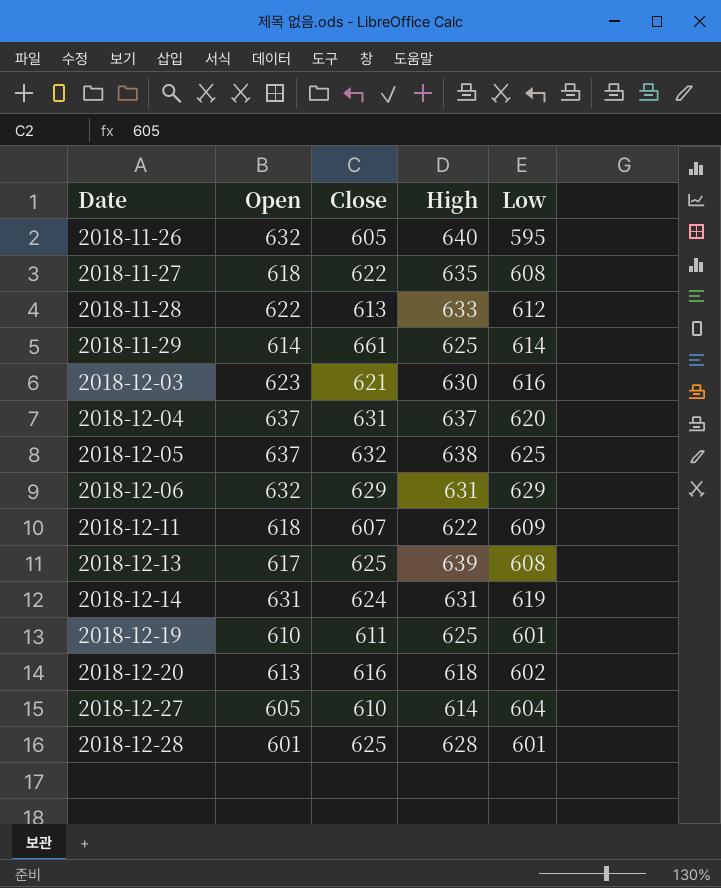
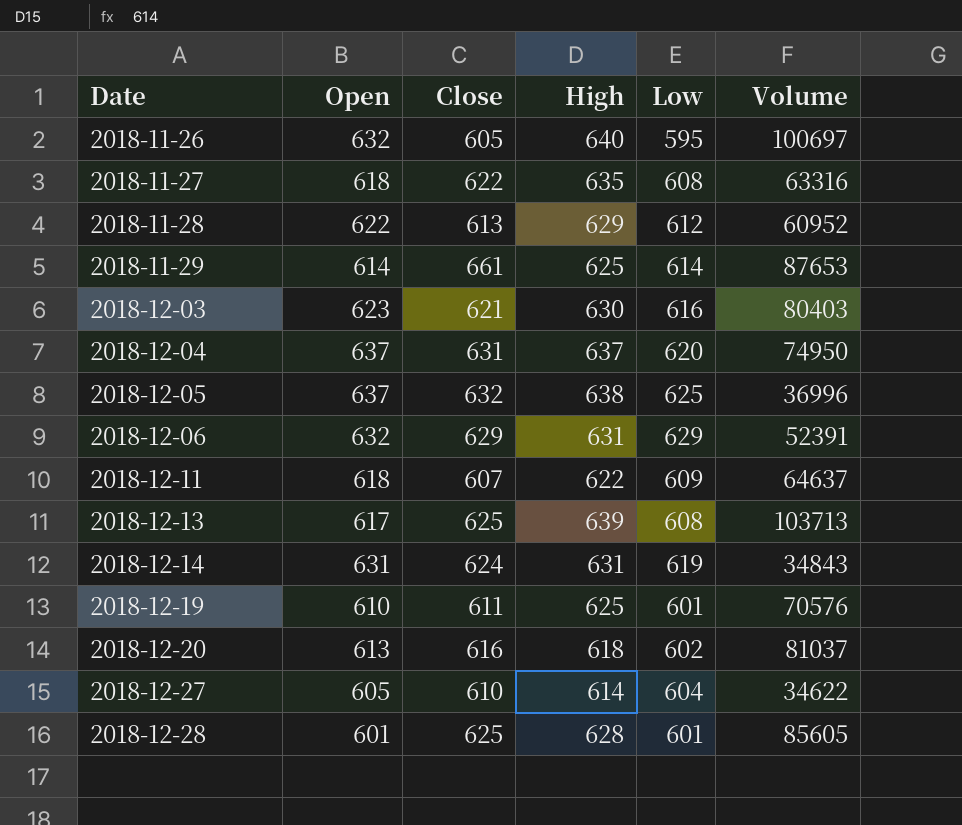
column Volume | position: none -> 6
2018-11-28 | High: 633 -> 629

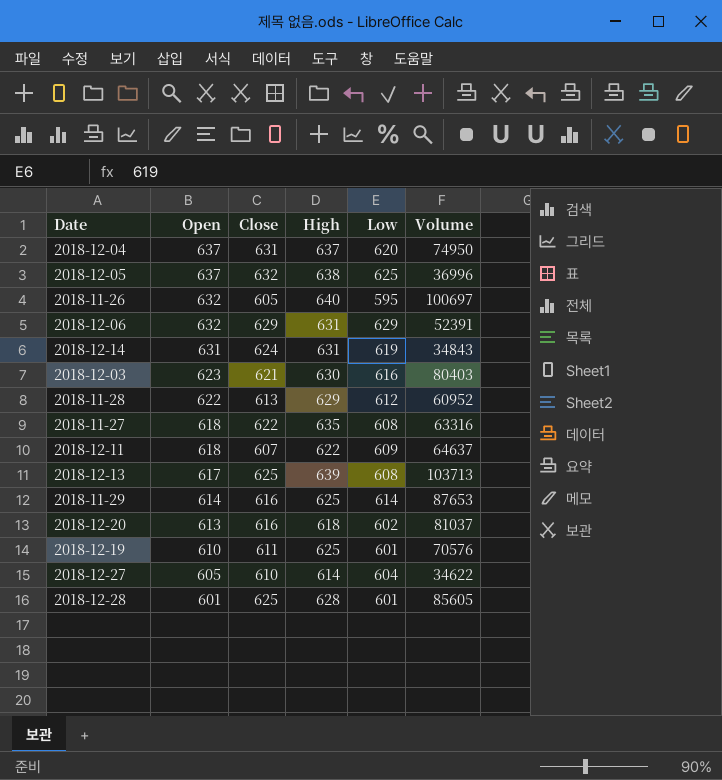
row order: Date ascending -> Open descending
2018-11-29 | Close: 661 -> 616

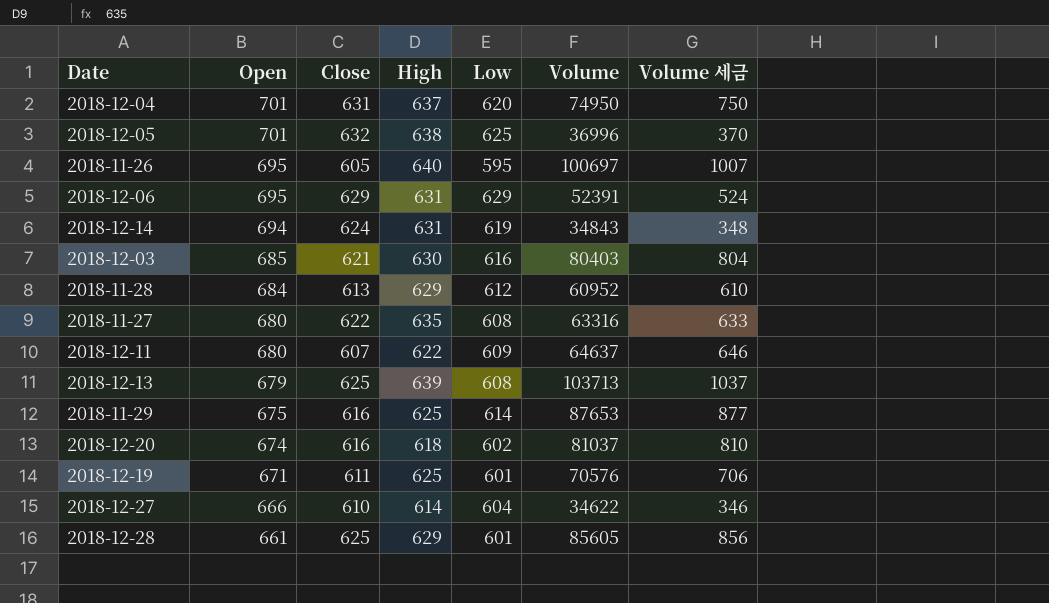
column Volume 세금 | formula: none -> [Volume] * 0.01
2018-12-04 | Open: 637 -> 701
2018-12-05 | Open: 637 -> 701
2018-11-26 | Open: 632 -> 695
2018-12-06 | Open: 632 -> 695
2018-12-14 | Open: 631 -> 694
2018-12-03 | Open: 623 -> 685
2018-11-28 | Open: 622 -> 684
2018-11-27 | Open: 618 -> 680
2018-12-11 | Open: 618 -> 680
2018-12-13 | Open: 617 -> 679
2018-11-29 | Open: 614 -> 675
2018-12-20 | Open: 613 -> 674
2018-12-19 | Open: 610 -> 671
2018-12-27 | Open: 605 -> 666
2018-12-28 | Open: 601 -> 661
2018-12-28 | High: 628 -> 629

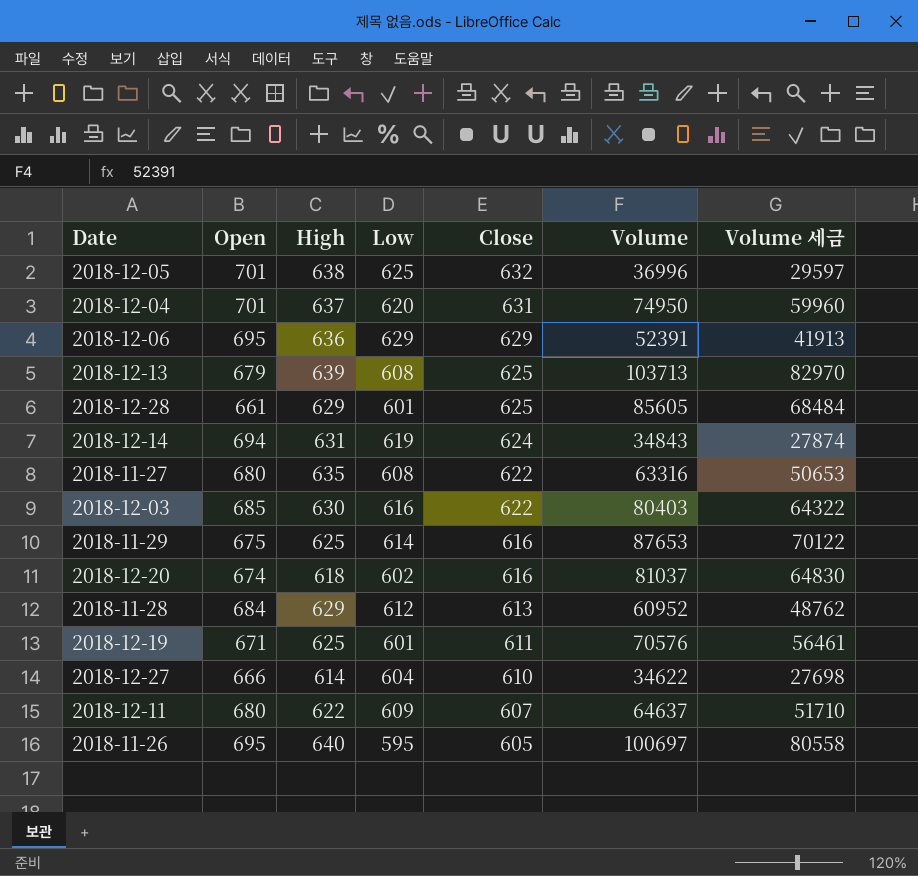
row order: Open descending -> Close descending
column Close | position: 3 -> 5
column Volume 세금 | formula: [Volume] * 0.01 -> [Volume] * 0.8
2018-12-06 | High: 631 -> 636
2018-12-03 | Close: 621 -> 622

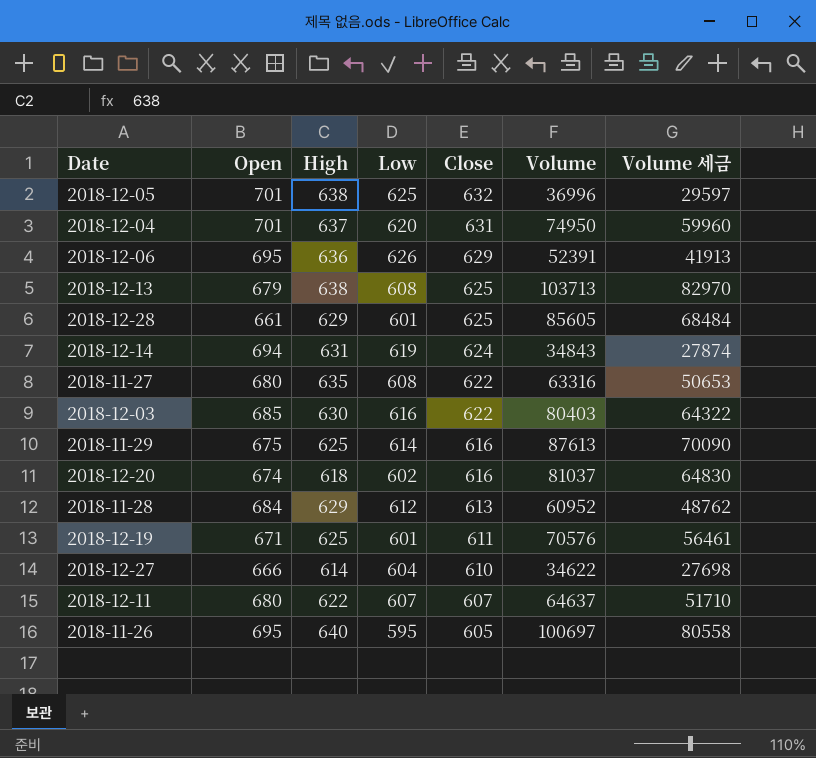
2018-12-06 | Low: 629 -> 626
2018-12-13 | High: 639 -> 638
2018-11-29 | Volume: 87653 -> 87613
2018-11-29 | Volume 세금: 70122 -> 70090
2018-12-11 | Low: 609 -> 607

